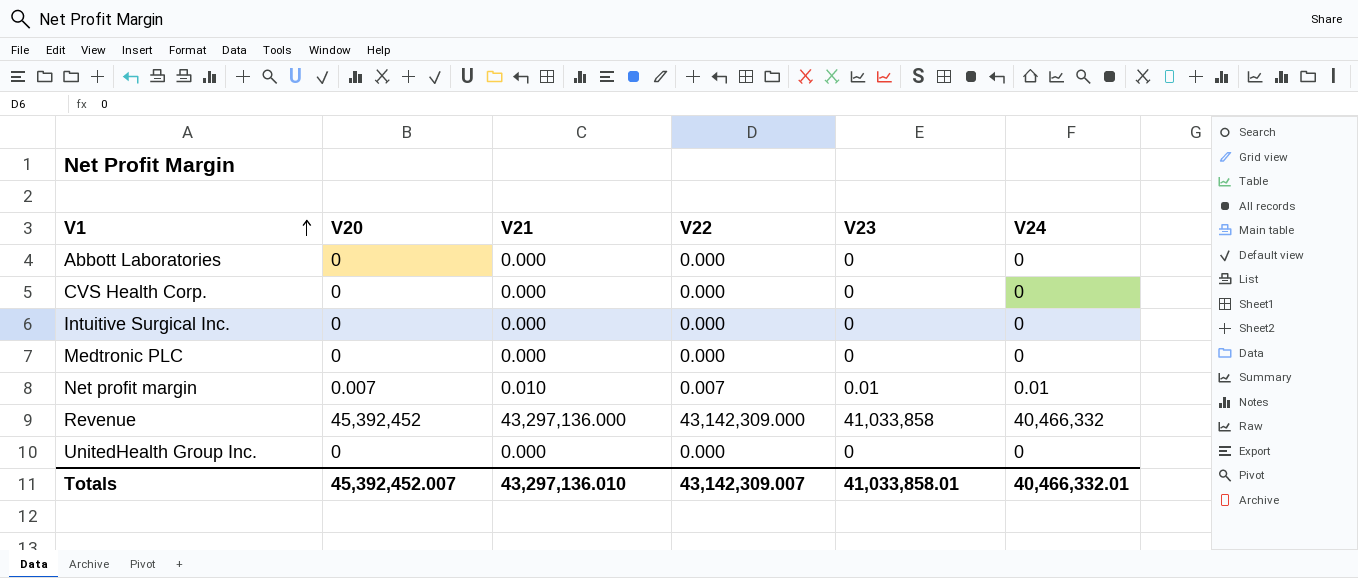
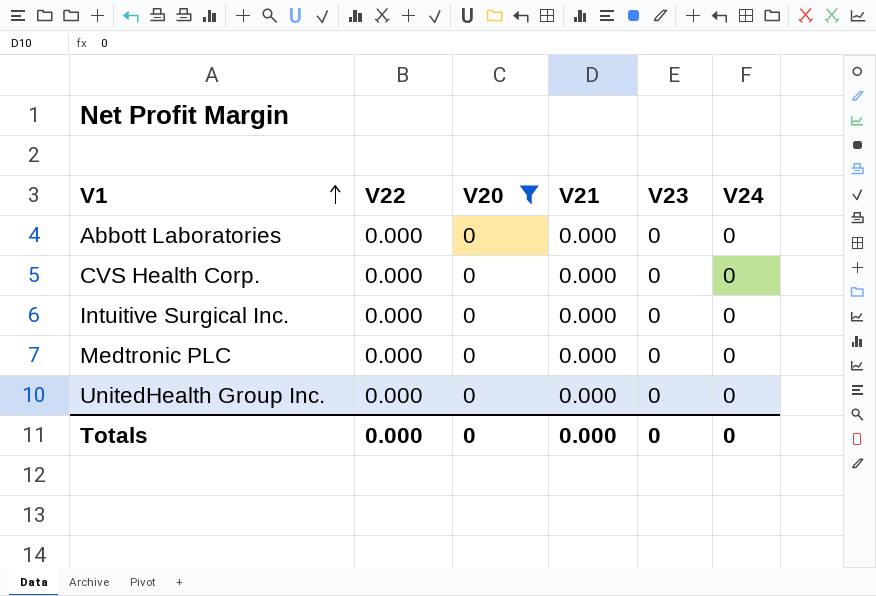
filter: none -> V20 = 0
column V22 | position: 4 -> 2
Totals | V22: 43,142,309.007 -> 0.000
Totals | V20: 45,392,452.007 -> 0
Totals | V21: 43,297,136.010 -> 0.000
Totals | V23: 41,033,858.01 -> 0
Totals | V24: 40,466,332.01 -> 0

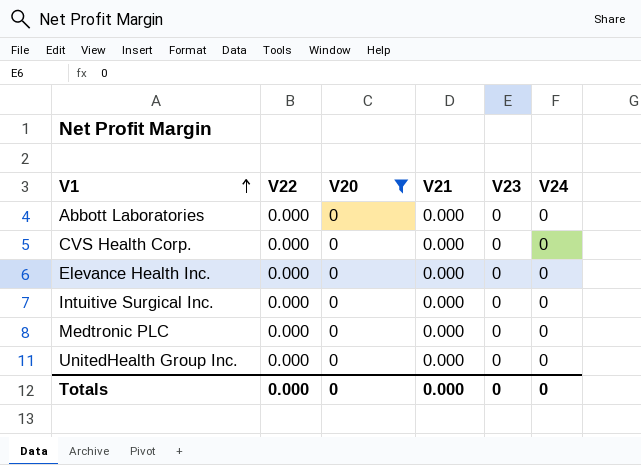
row Elevance Health Inc.: none -> 0.000 | 0 | 0.000 | 0 | 0

